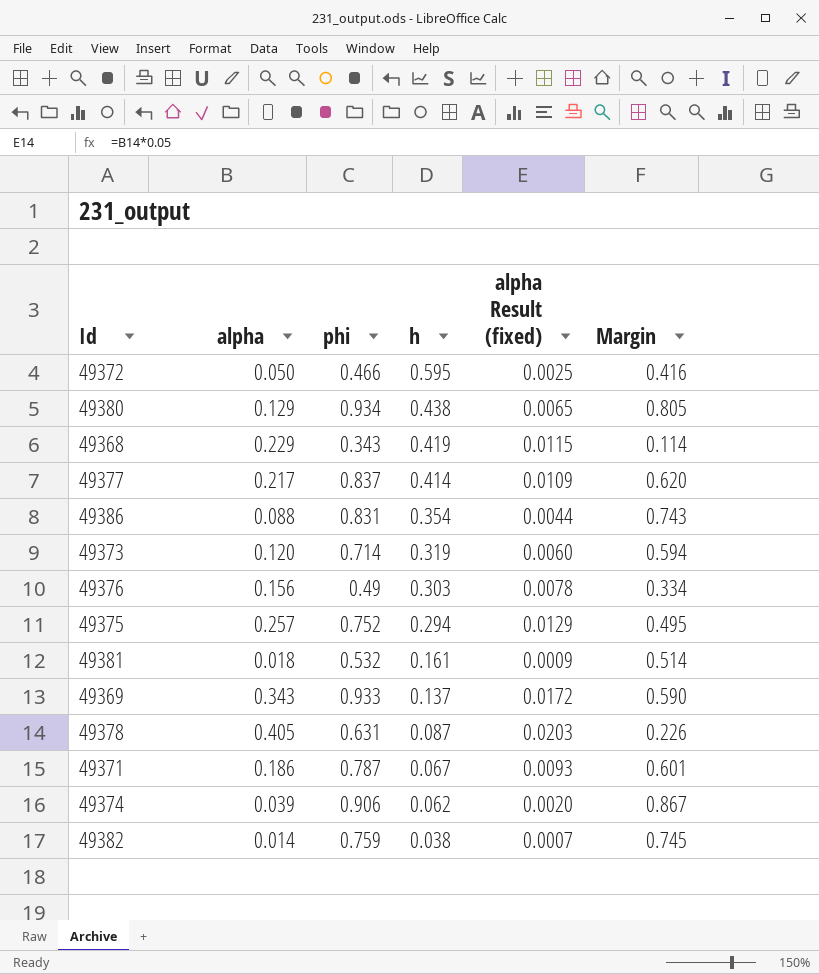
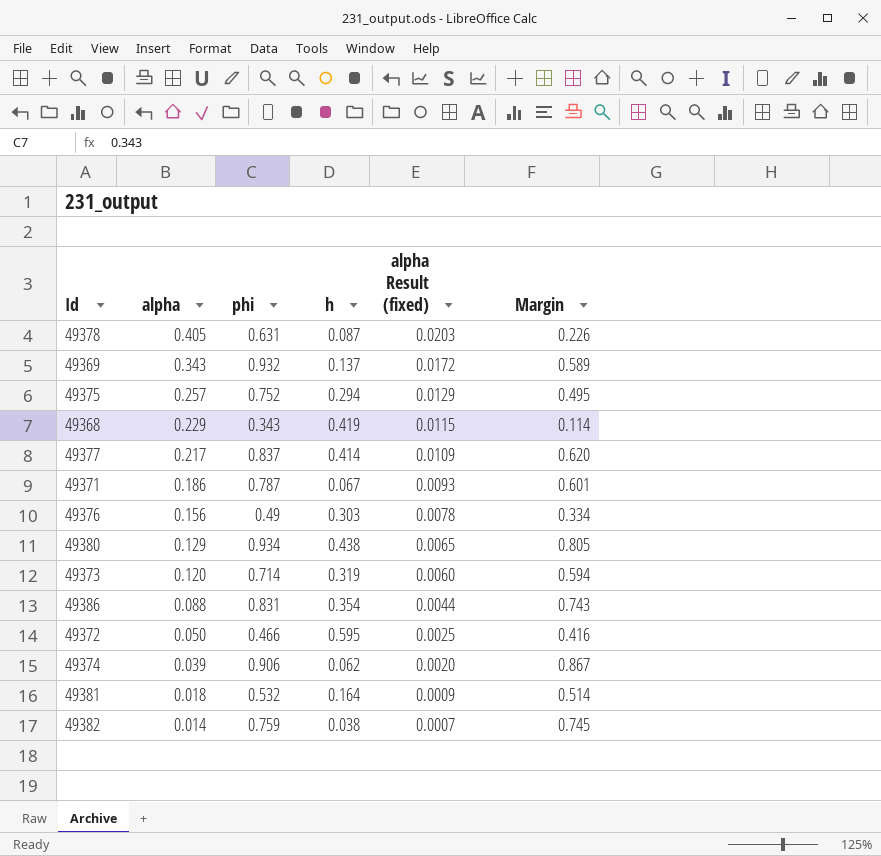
row order: h descending -> alpha descending
49369 | phi: 0.933 -> 0.932
49369 | Margin: 0.590 -> 0.589
49381 | h: 0.161 -> 0.164

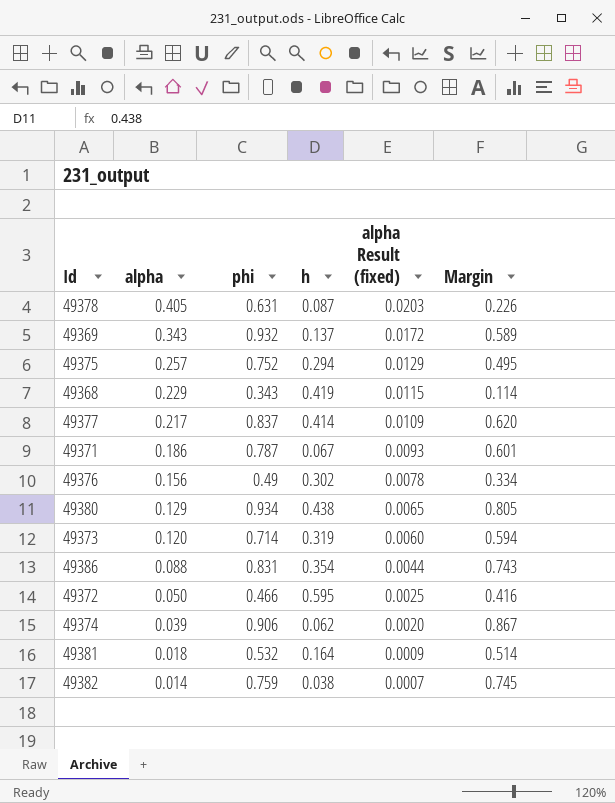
49376 | h: 0.303 -> 0.302

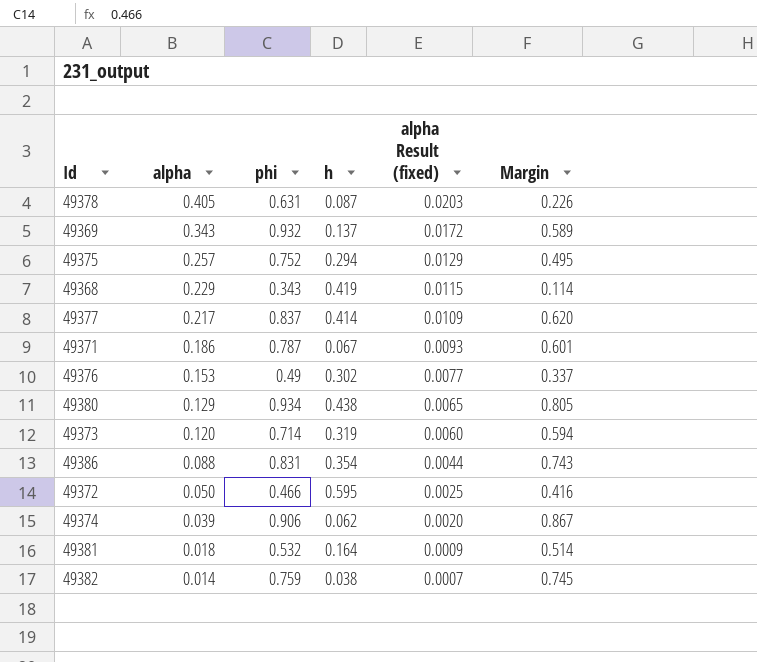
49376 | alpha: 0.156 -> 0.153
49376 | alpha Result (fixed): 0.0078 -> 0.0077
49376 | Margin: 0.334 -> 0.337

